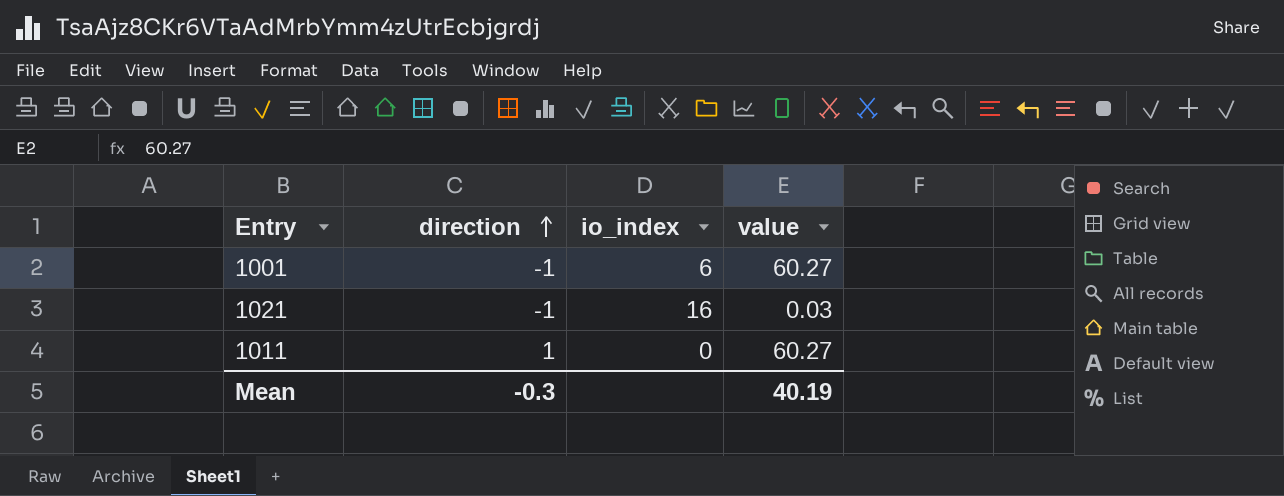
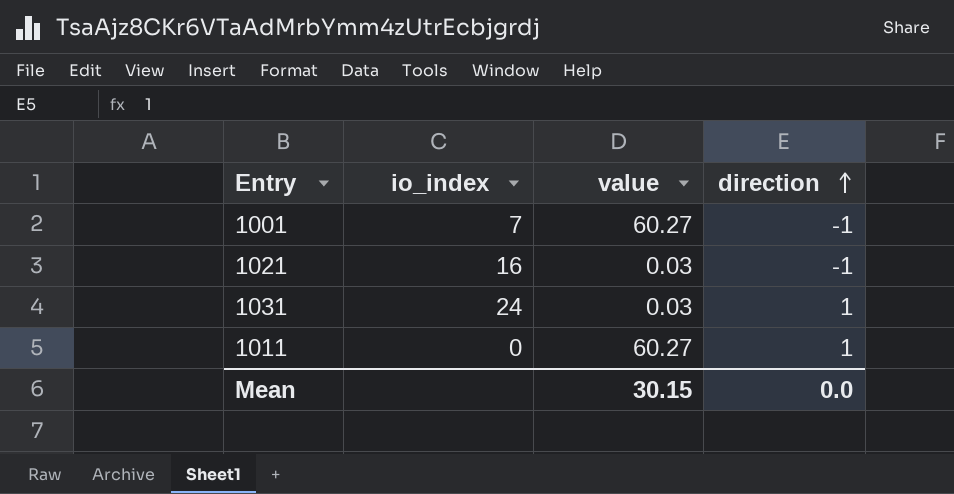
column direction | position: 2 -> 4
1001 | io_index: 6 -> 7
row 1031: none -> 24 | 0.03 | 1
Mean | value: 40.19 -> 30.15
Mean | direction: -0.3 -> 0.0

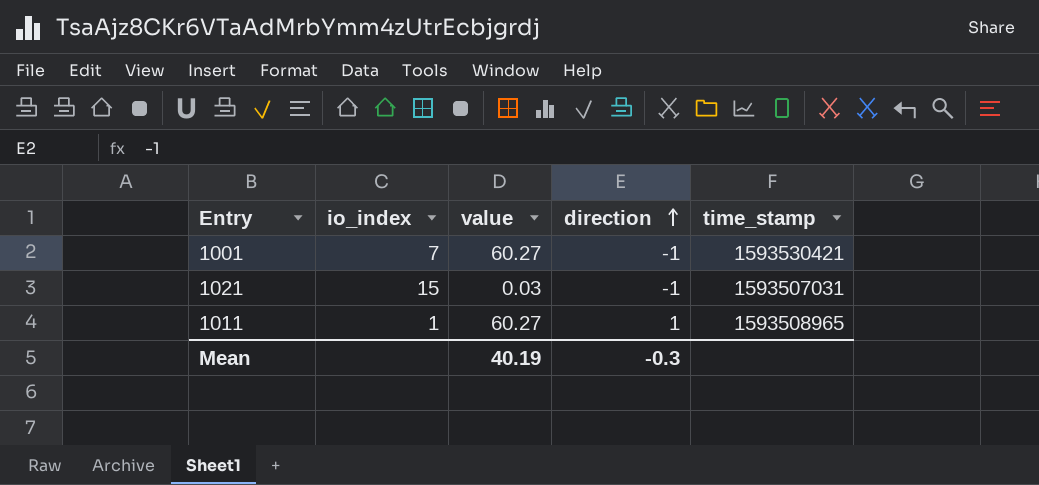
column time_stamp | position: none -> 5
row 1031: 24 | 0.03 | 1 -> none
1021 | io_index: 16 -> 15
1011 | io_index: 0 -> 1
Mean | value: 30.15 -> 40.19
Mean | direction: 0.0 -> -0.3

